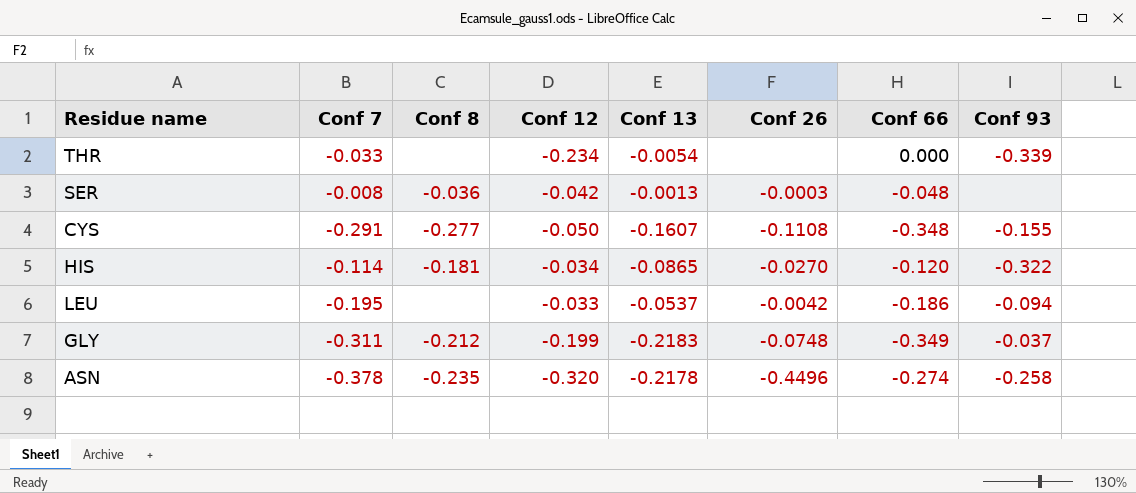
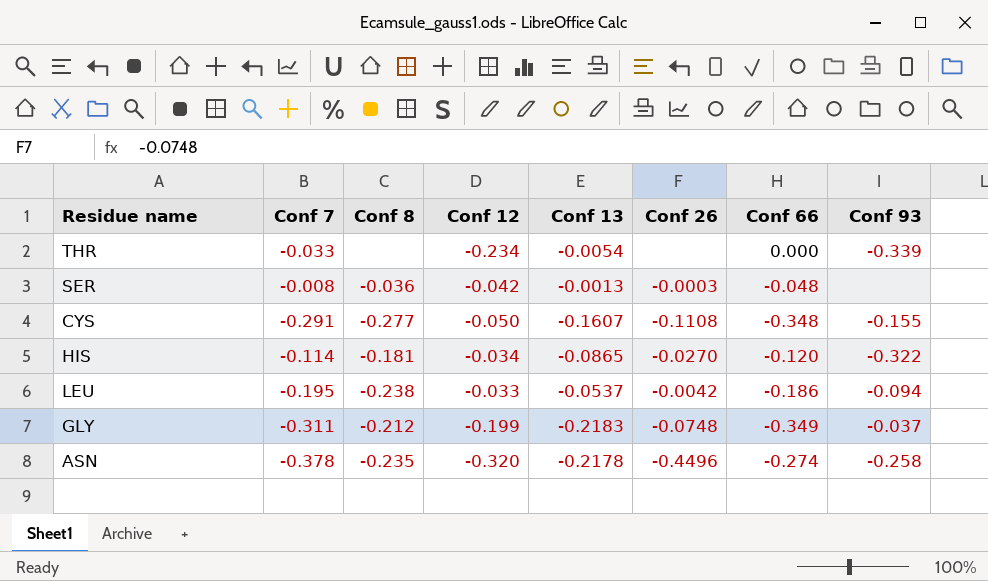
LEU | Conf 8: none -> -0.238

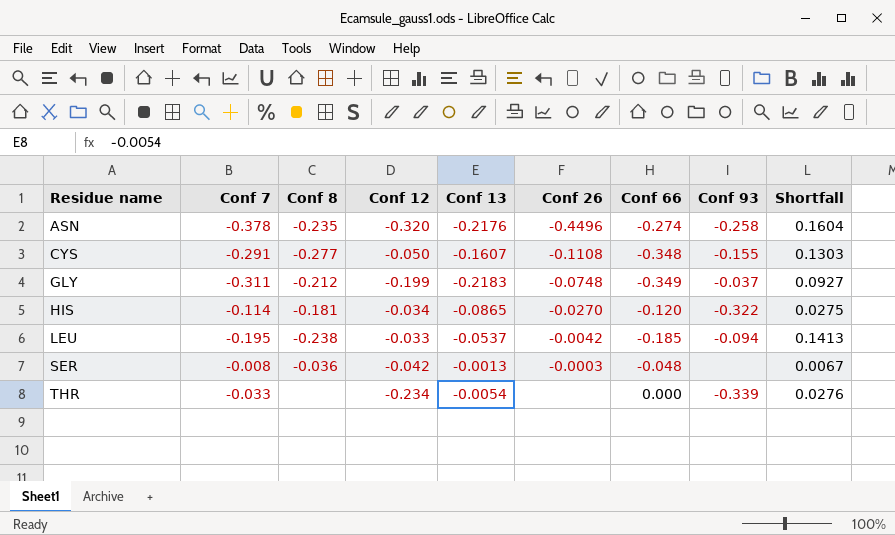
row order: none -> Residue name ascending
column Shortfall | formula: none -> [Conf 13] - [Conf 7]
ASN | Conf 13: -0.2178 -> -0.2176
LEU | Conf 66: -0.186 -> -0.185

